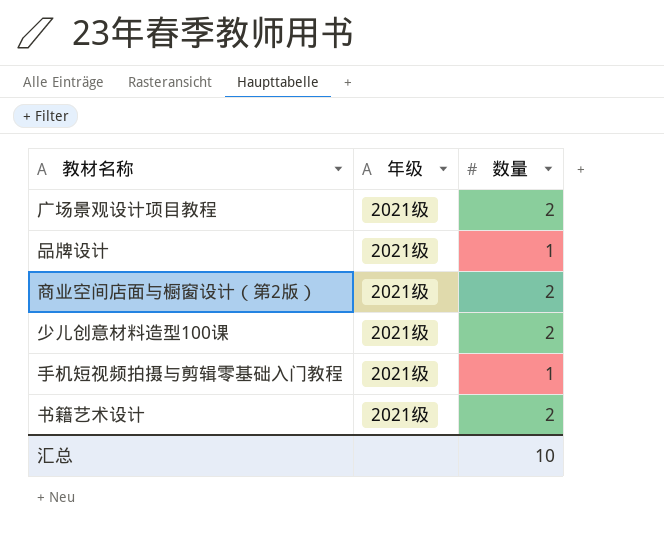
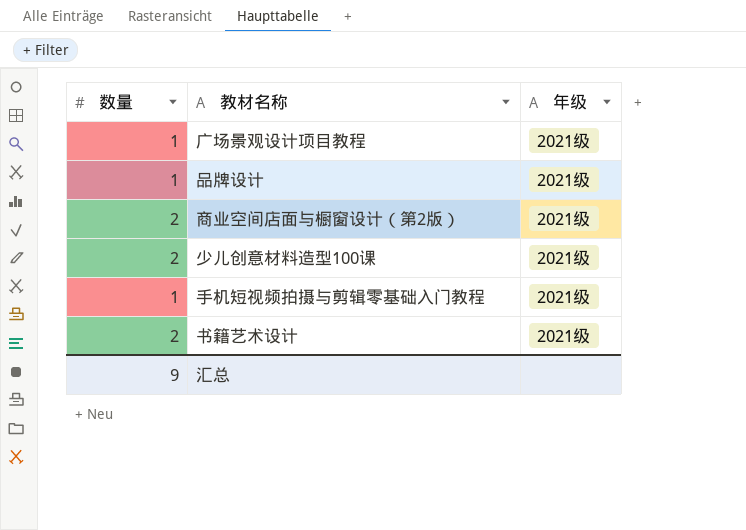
column 数量 | position: 3 -> 1
广场景观设计项目教程 | 数量: 2 -> 1
汇总 | 数量: 10 -> 9

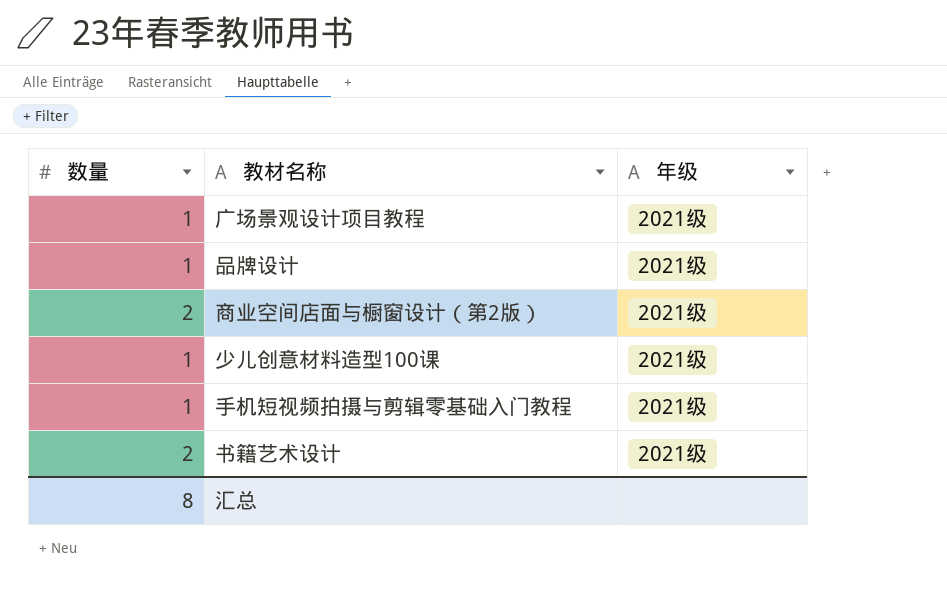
少儿创意材料造型100课 | 数量: 2 -> 1
汇总 | 数量: 9 -> 8

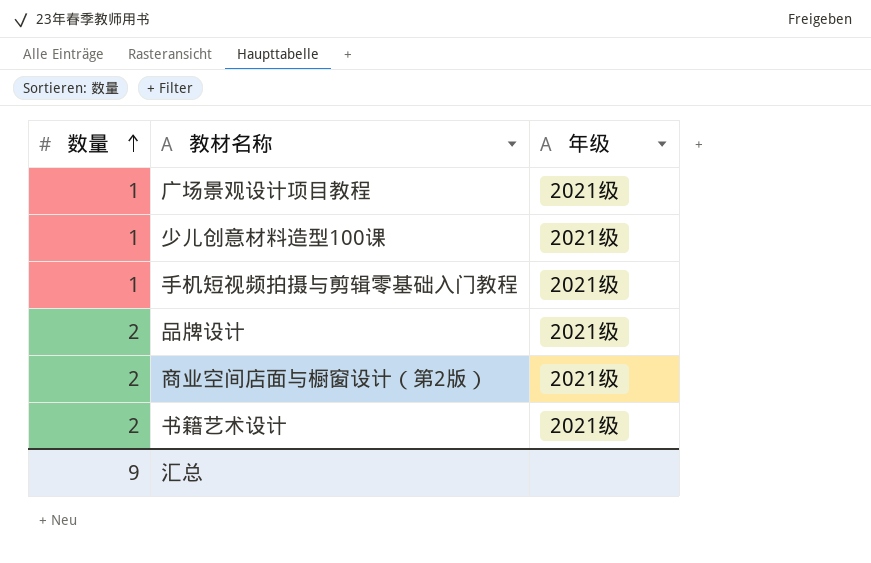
row order: none -> 数量 ascending
品牌设计 | 数量: 1 -> 2
汇总 | 数量: 8 -> 9

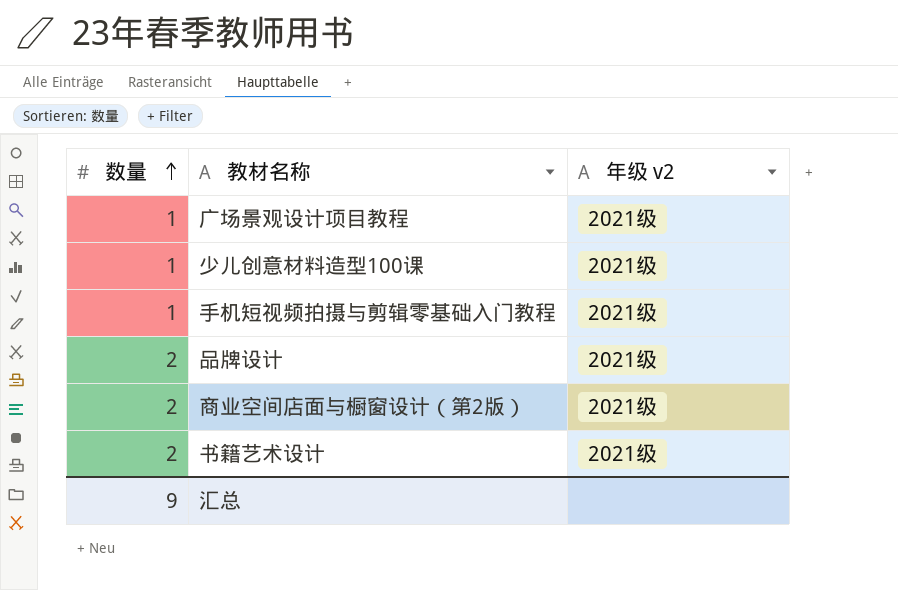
column name: 年级 -> 年级 v2

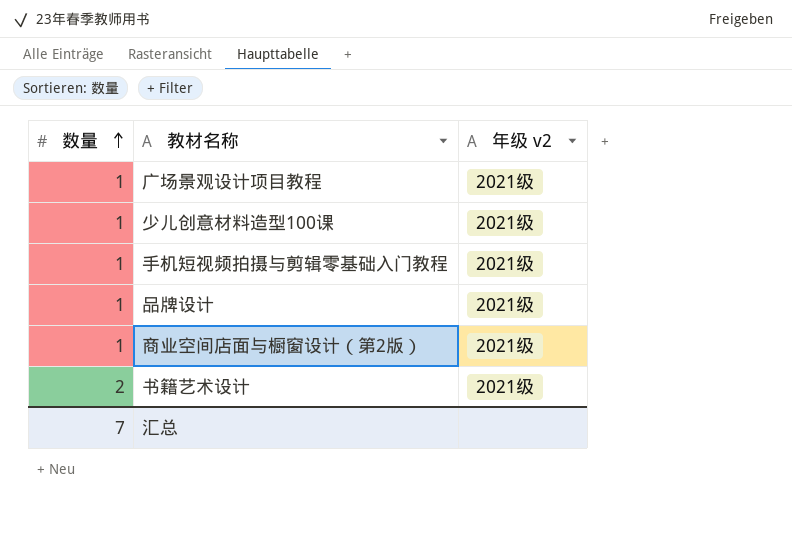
品牌设计 | 数量: 2 -> 1
商业空间店面与橱窗设计（第2版） | 数量: 2 -> 1
汇总 | 数量: 9 -> 7

